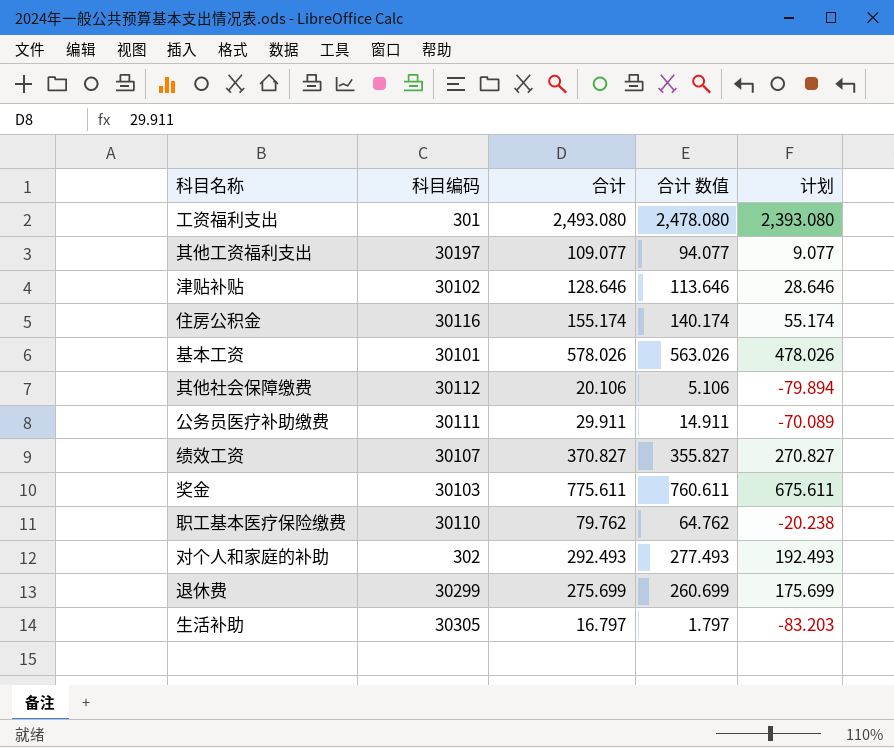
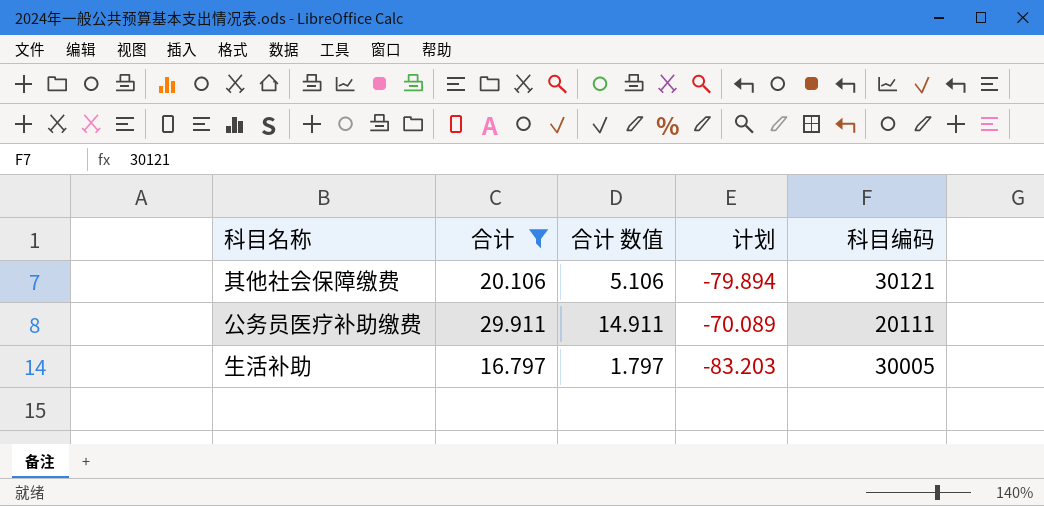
filter: none -> 合计 <= 29.911
column 科目编码 | position: 2 -> 5
其他社会保障缴费 | 科目编码: 30112 -> 30121
公务员医疗补助缴费 | 科目编码: 30111 -> 20111
生活补助 | 科目编码: 30305 -> 30005

